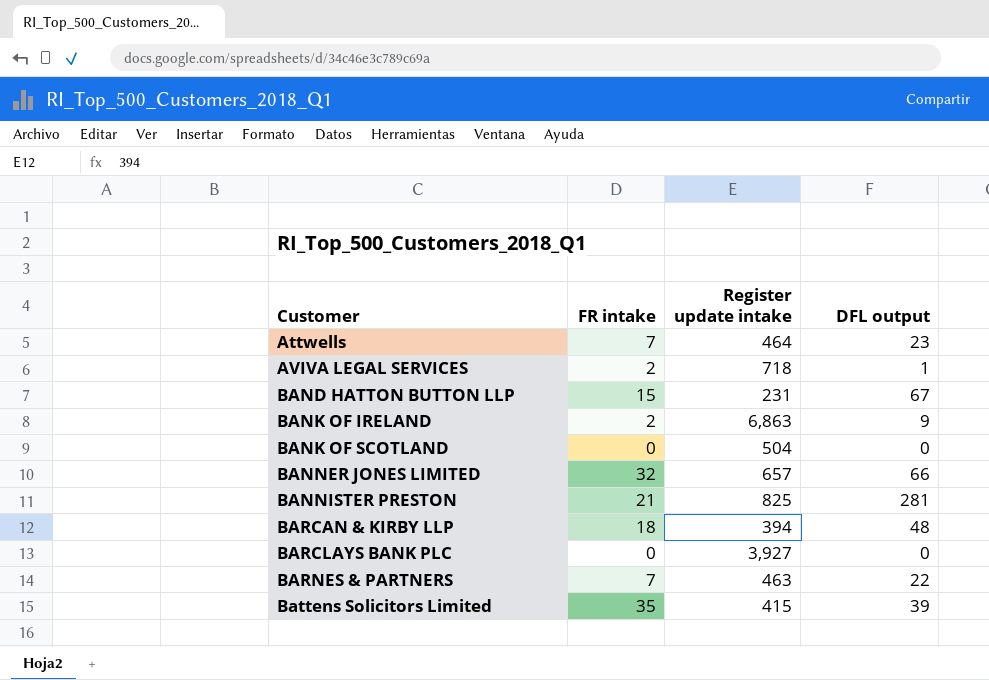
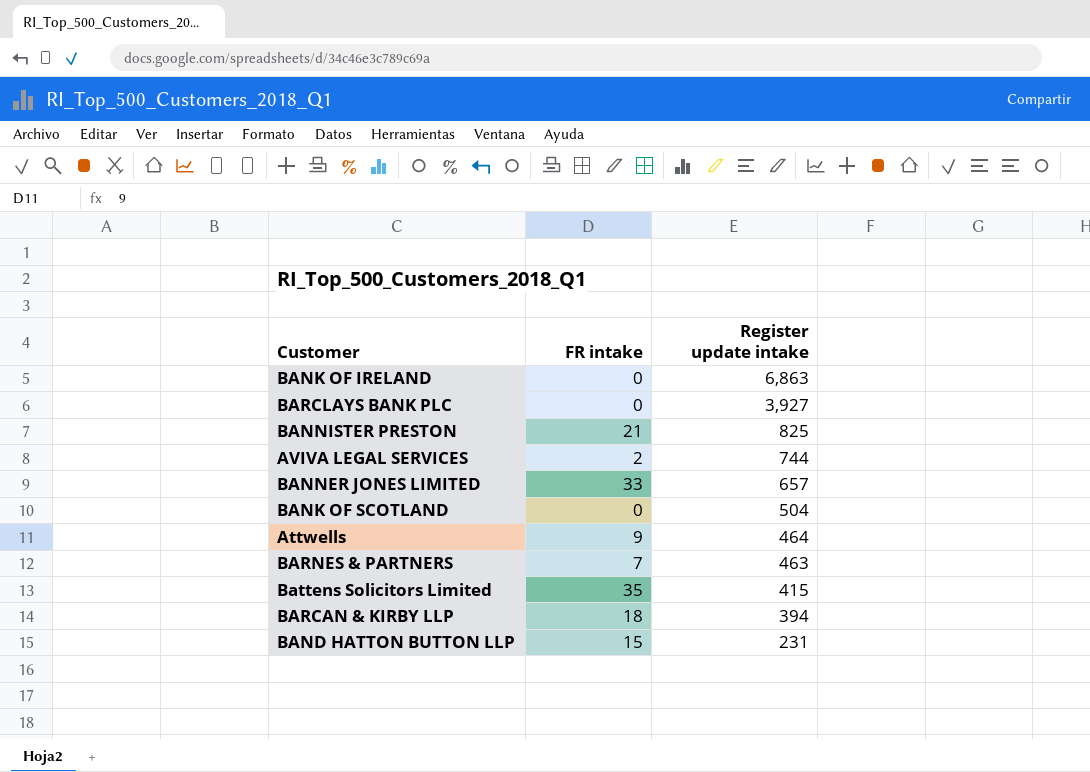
row order: Customer ascending -> Register update intake descending
column DFL output | position: 4 -> none
BANK OF IRELAND | FR intake: 2 -> 0
AVIVA LEGAL SERVICES | Register update intake: 718 -> 744
BANNER JONES LIMITED | FR intake: 32 -> 33
Attwells | FR intake: 7 -> 9

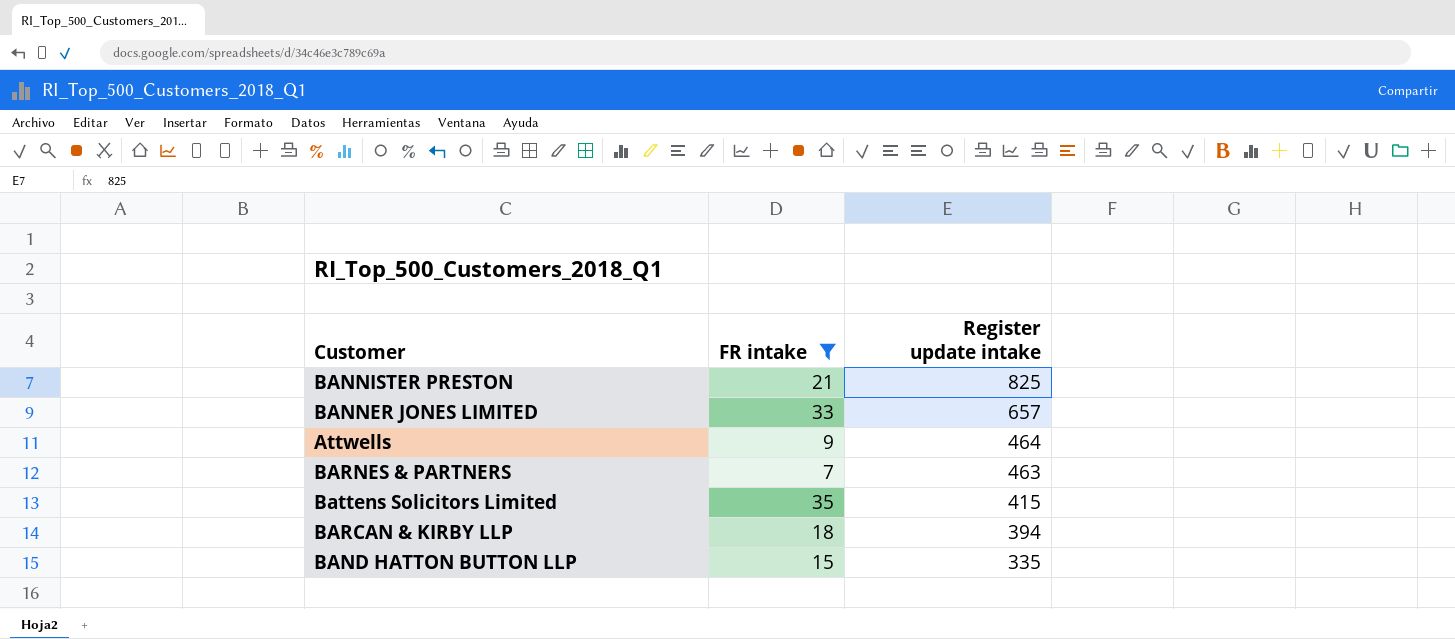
filter: none -> FR intake >= 7
BAND HATTON BUTTON LLP | Register update intake: 231 -> 335

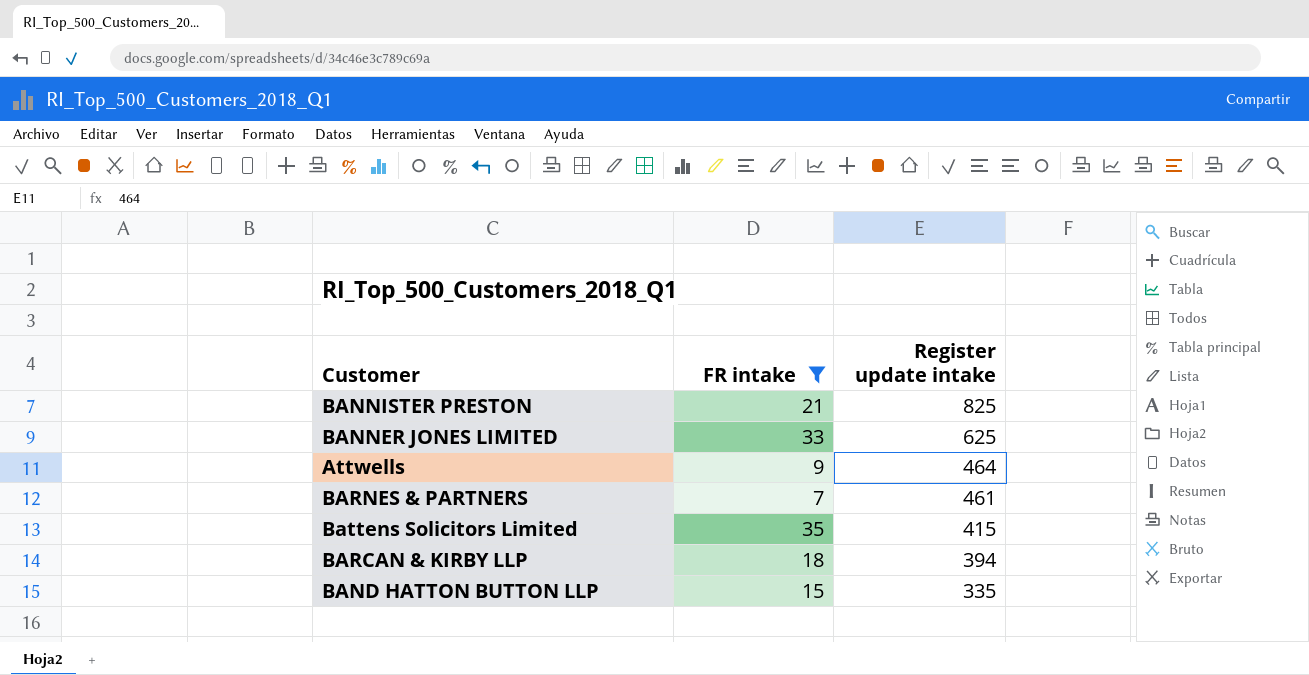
BANNER JONES LIMITED | Register update intake: 657 -> 625
BARNES & PARTNERS | Register update intake: 463 -> 461

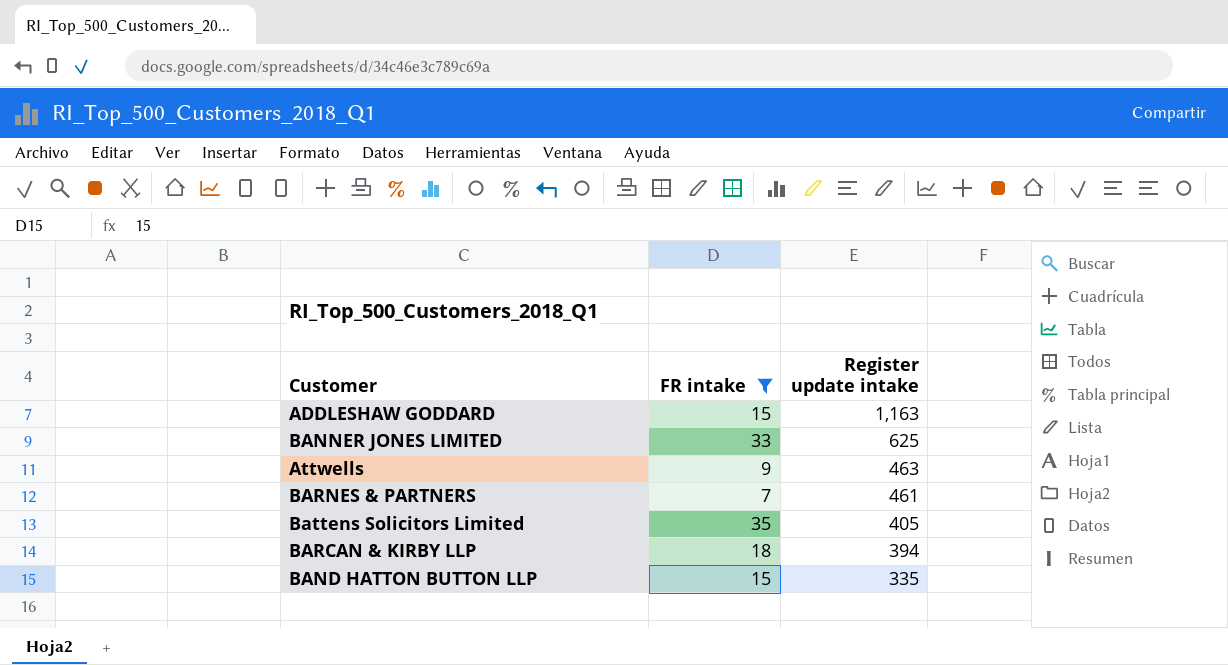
row BANNISTER PRESTON: 21 | 825 -> none
row ADDLESHAW GODDARD: none -> 15 | 1,163
Attwells | Register update intake: 464 -> 463
Battens Solicitors Limited | Register update intake: 415 -> 405

